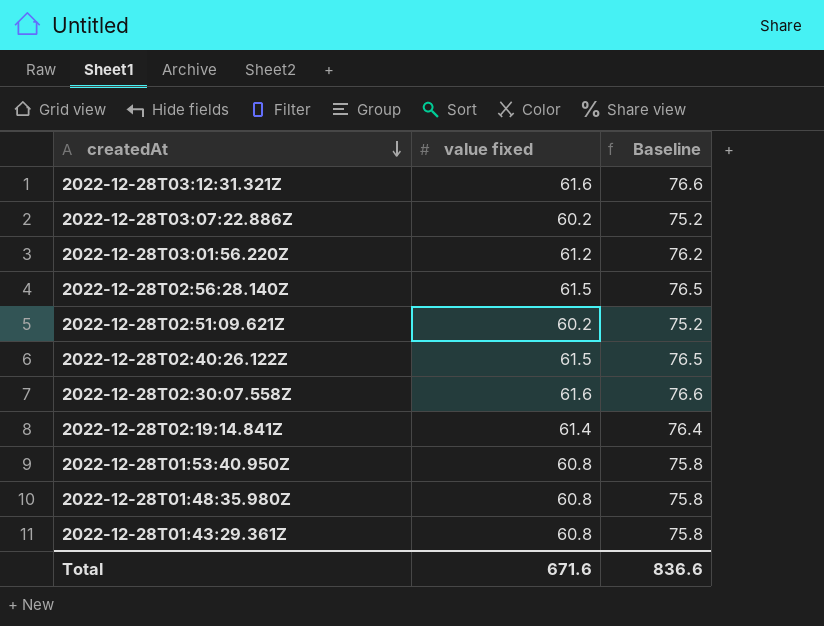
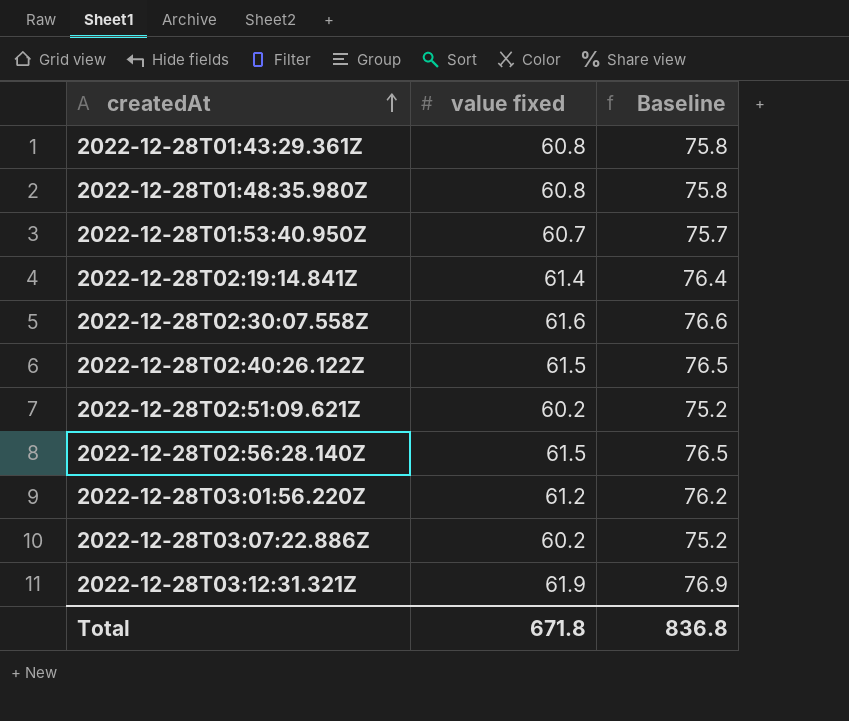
row order: createdAt descending -> createdAt ascending
2022-12-28T01:53:40.950Z | value fixed: 60.8 -> 60.7
2022-12-28T01:53:40.950Z | Baseline: 75.8 -> 75.7
2022-12-28T03:12:31.321Z | value fixed: 61.6 -> 61.9
2022-12-28T03:12:31.321Z | Baseline: 76.6 -> 76.9
Total | value fixed: 671.6 -> 671.8
Total | Baseline: 836.6 -> 836.8

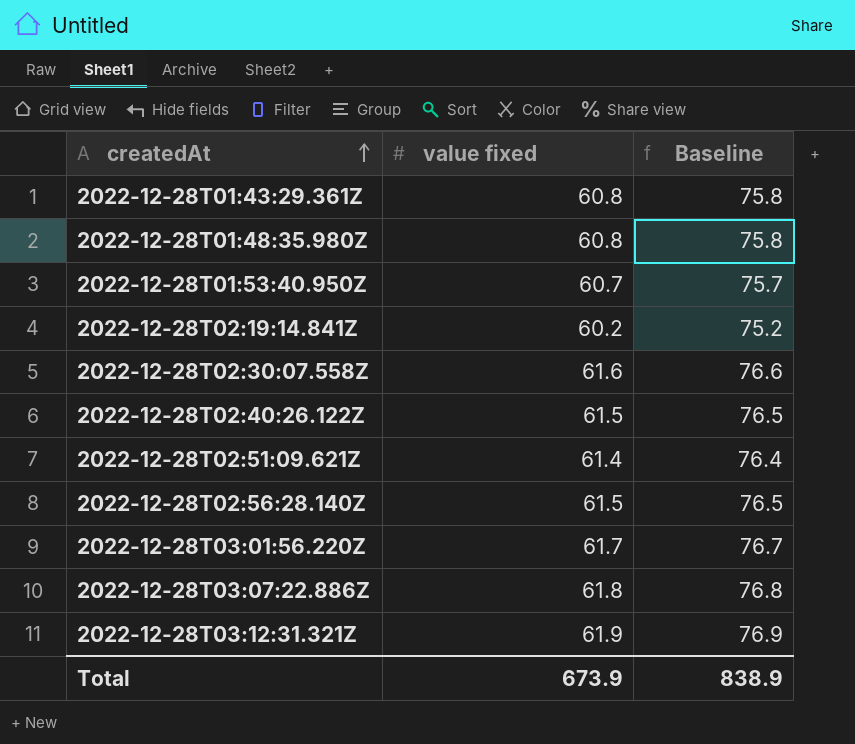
2022-12-28T02:19:14.841Z | value fixed: 61.4 -> 60.2
2022-12-28T02:19:14.841Z | Baseline: 76.4 -> 75.2
2022-12-28T02:51:09.621Z | value fixed: 60.2 -> 61.4
2022-12-28T02:51:09.621Z | Baseline: 75.2 -> 76.4
2022-12-28T03:01:56.220Z | value fixed: 61.2 -> 61.7
2022-12-28T03:01:56.220Z | Baseline: 76.2 -> 76.7
2022-12-28T03:07:22.886Z | value fixed: 60.2 -> 61.8
2022-12-28T03:07:22.886Z | Baseline: 75.2 -> 76.8
Total | value fixed: 671.8 -> 673.9
Total | Baseline: 836.8 -> 838.9

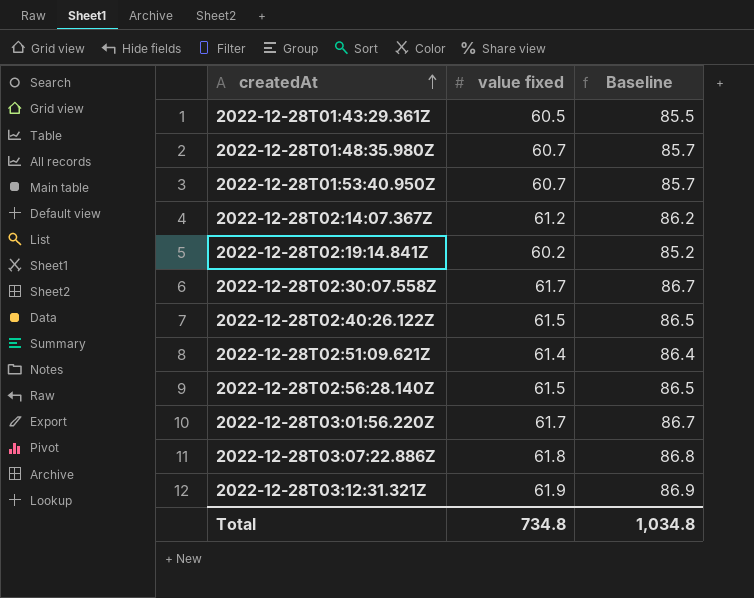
column Baseline | formula: [value fixed] + 15 -> [value fixed] + 25
2022-12-28T01:43:29.361Z | value fixed: 60.8 -> 60.5
2022-12-28T01:48:35.980Z | value fixed: 60.8 -> 60.7
row 2022-12-28T02:14:07.367Z: none -> 61.2 | 86.2
2022-12-28T02:30:07.558Z | value fixed: 61.6 -> 61.7
Total | value fixed: 673.9 -> 734.8
Total | Baseline: 838.9 -> 1,034.8

